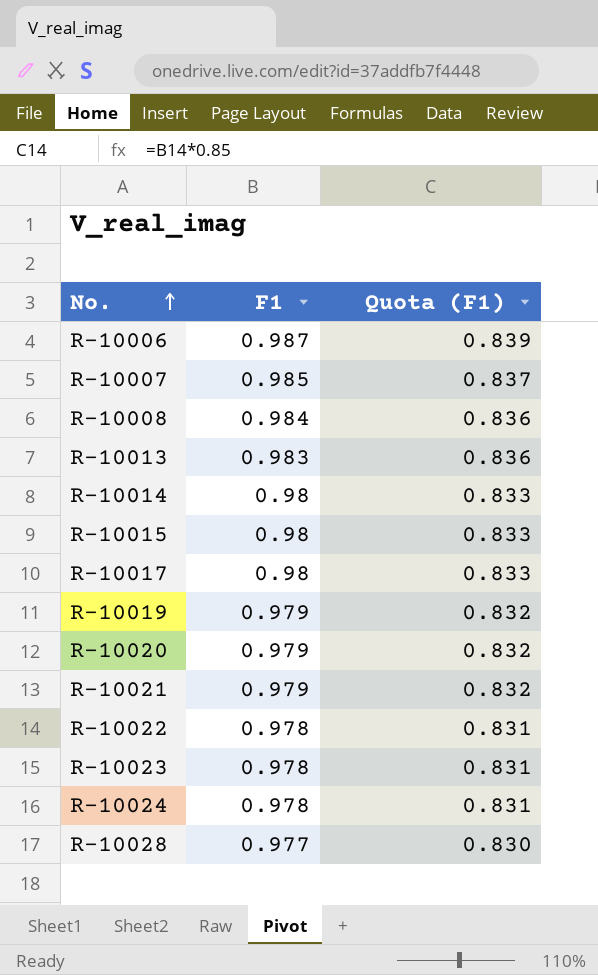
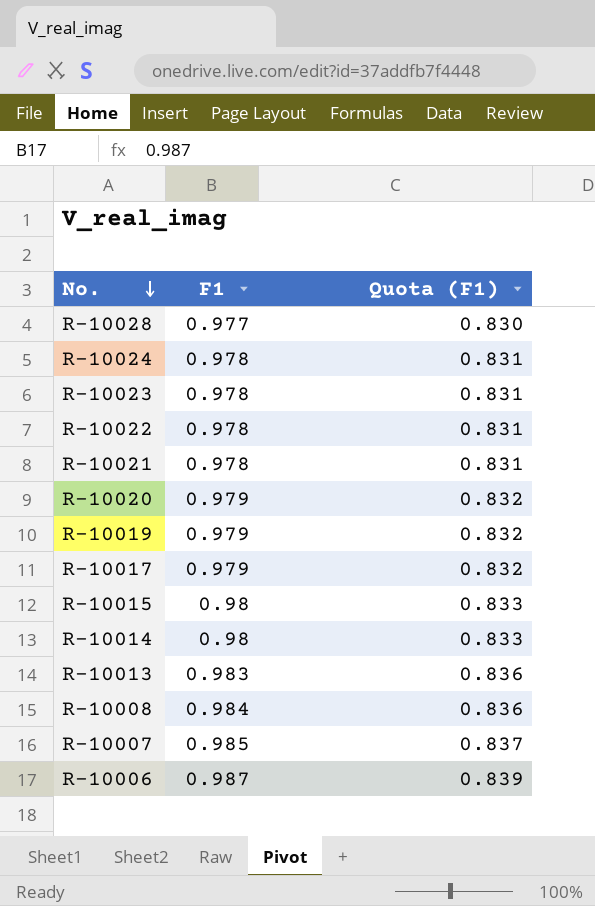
row order: No. ascending -> No. descending
R-10021 | F1: 0.979 -> 0.978
R-10021 | Quota (F1): 0.832 -> 0.831
R-10017 | F1: 0.98 -> 0.979
R-10017 | Quota (F1): 0.833 -> 0.832

